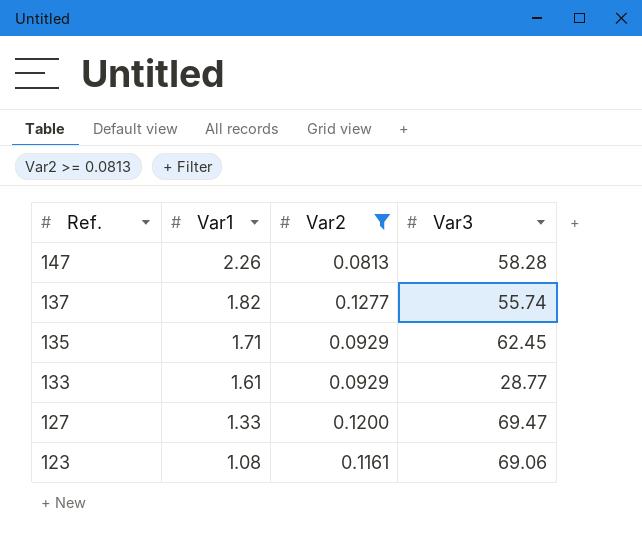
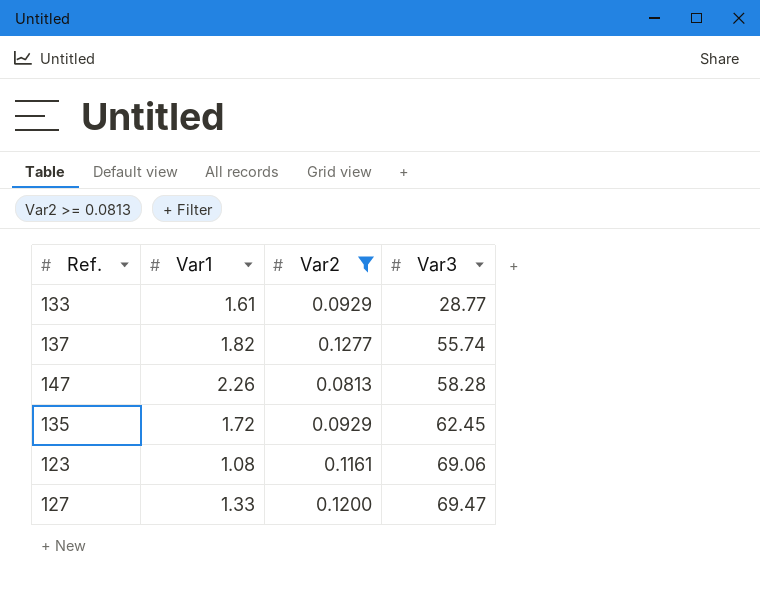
row order: Ref. descending -> Var3 ascending
135 | Var1: 1.71 -> 1.72

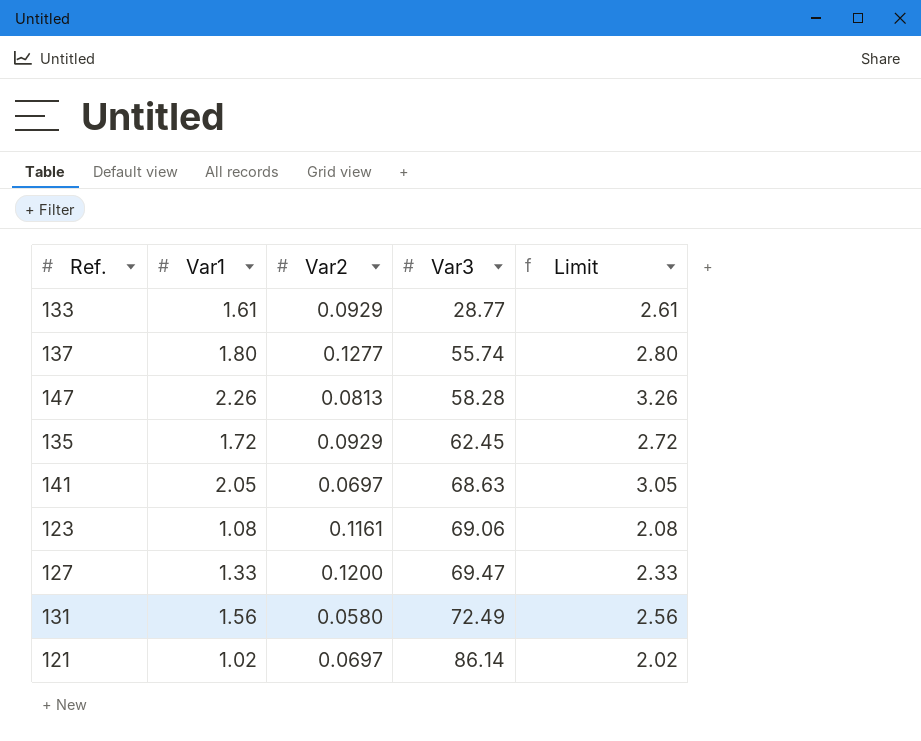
filter: Var2 >= 0.0813 -> none
column Limit | formula: none -> [Var1] + 1
137 | Var1: 1.82 -> 1.80

